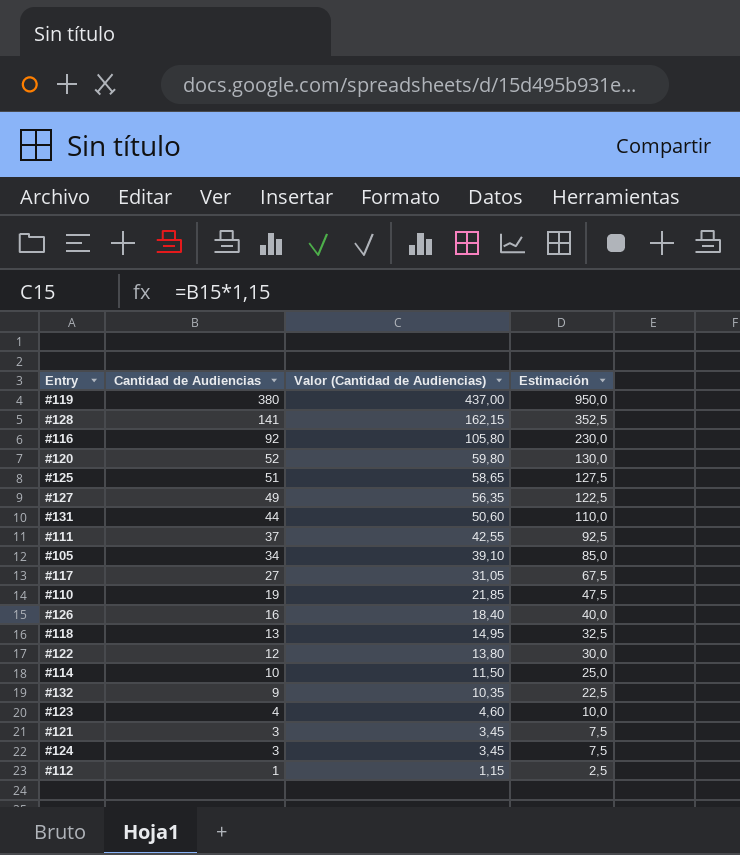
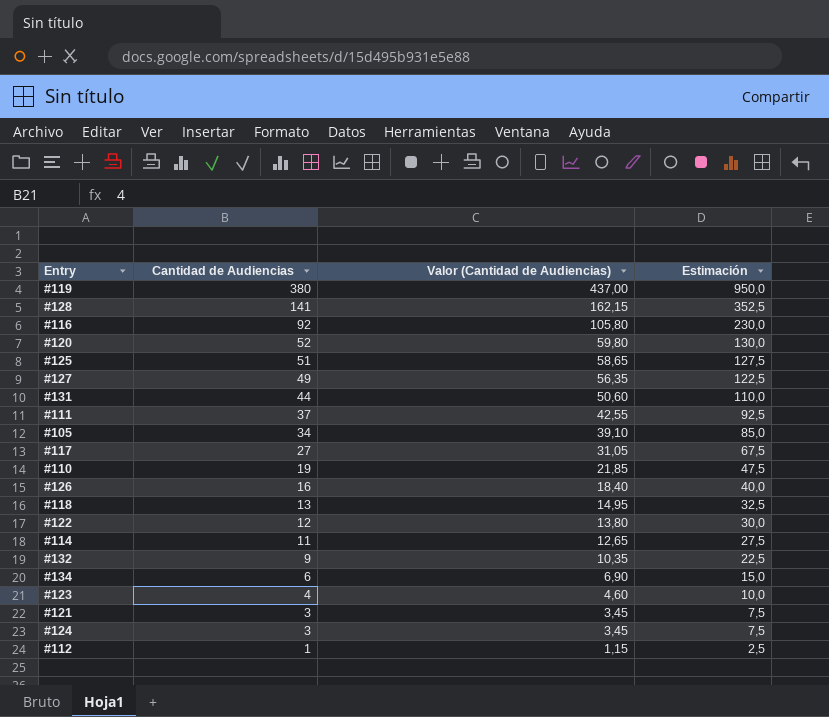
#114 | Cantidad de Audiencias: 10 -> 11
#114 | Valor (Cantidad de Audiencias): 11,50 -> 12,65
#114 | Estimación: 25,0 -> 27,5
row #134: none -> 6 | 6,90 | 15,0

